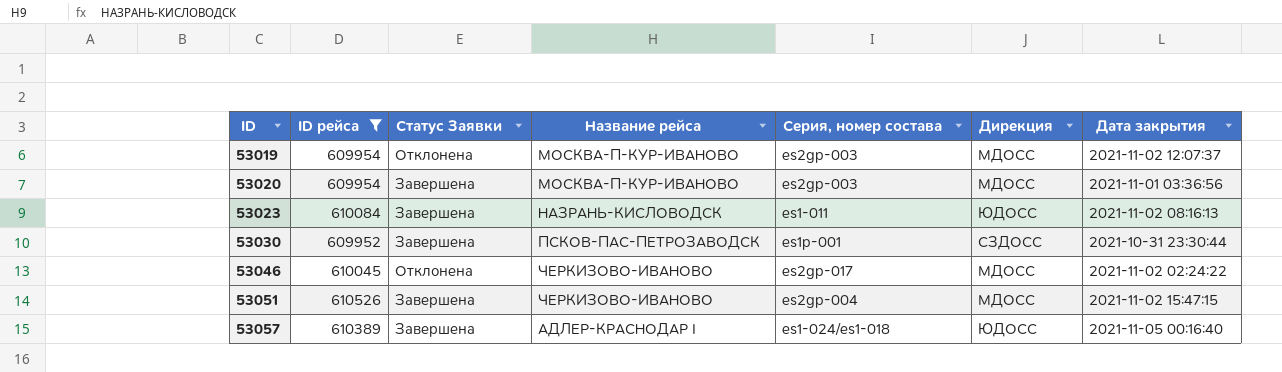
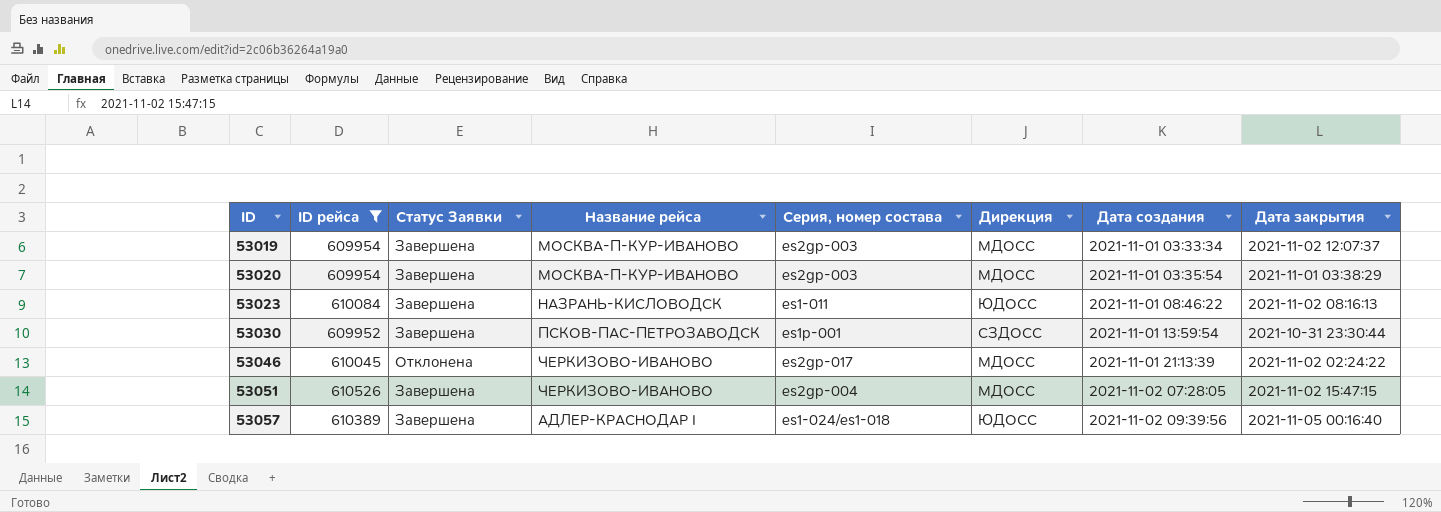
column Дата создания | position: none -> 7
53019 | Статус Заявки: Отклонена -> Завершена
53020 | Дата закрытия: 2021-11-01 03:36:56 -> 2021-11-01 03:38:29

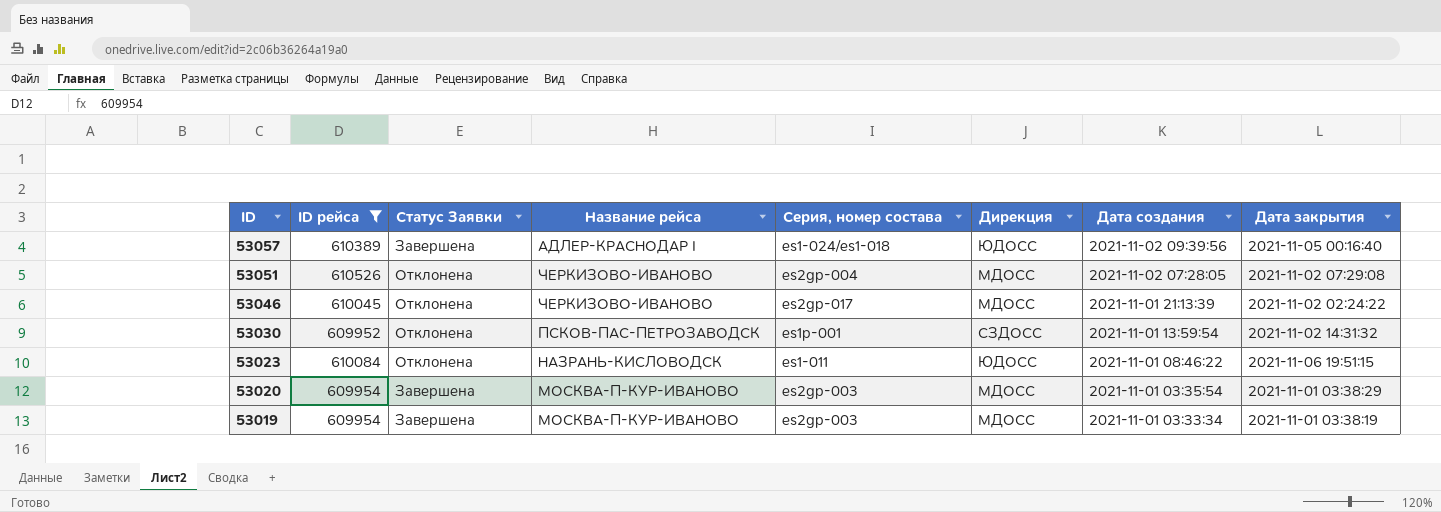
row order: ID ascending -> ID descending
53051 | Статус Заявки: Завершена -> Отклонена
53051 | Дата закрытия: 2021-11-02 15:47:15 -> 2021-11-02 07:29:08
53030 | Статус Заявки: Завершена -> Отклонена
53030 | Дата закрытия: 2021-10-31 23:30:44 -> 2021-11-02 14:31:32
53023 | Статус Заявки: Завершена -> Отклонена
53023 | Дата закрытия: 2021-11-02 08:16:13 -> 2021-11-06 19:51:15
53019 | Дата закрытия: 2021-11-02 12:07:37 -> 2021-11-01 03:38:19

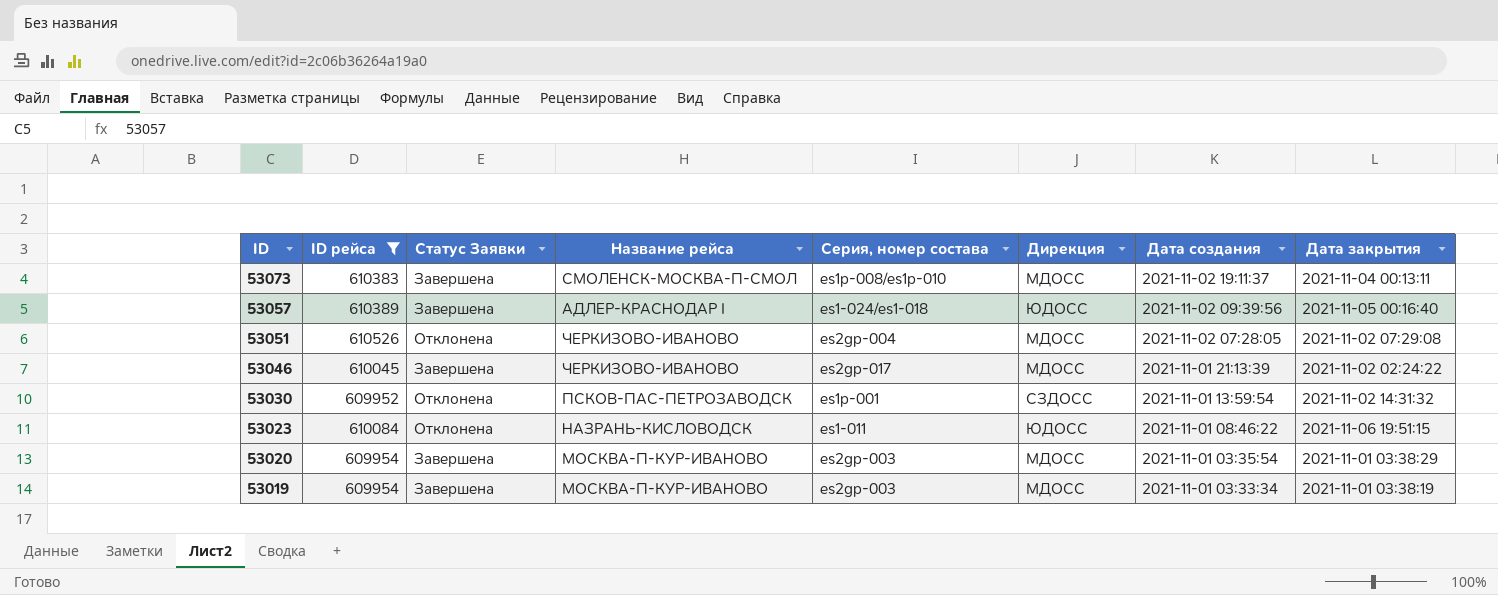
row 53073: none -> 610383 | Завершена | СМОЛЕНСК-МОСКВА-П-СМОЛ | es1p-008/es1p-010 | МДОСС | 2021-11-02 19:11:37 | 2021-11-04 00:13:11
53046 | Статус Заявки: Отклонена -> Завершена

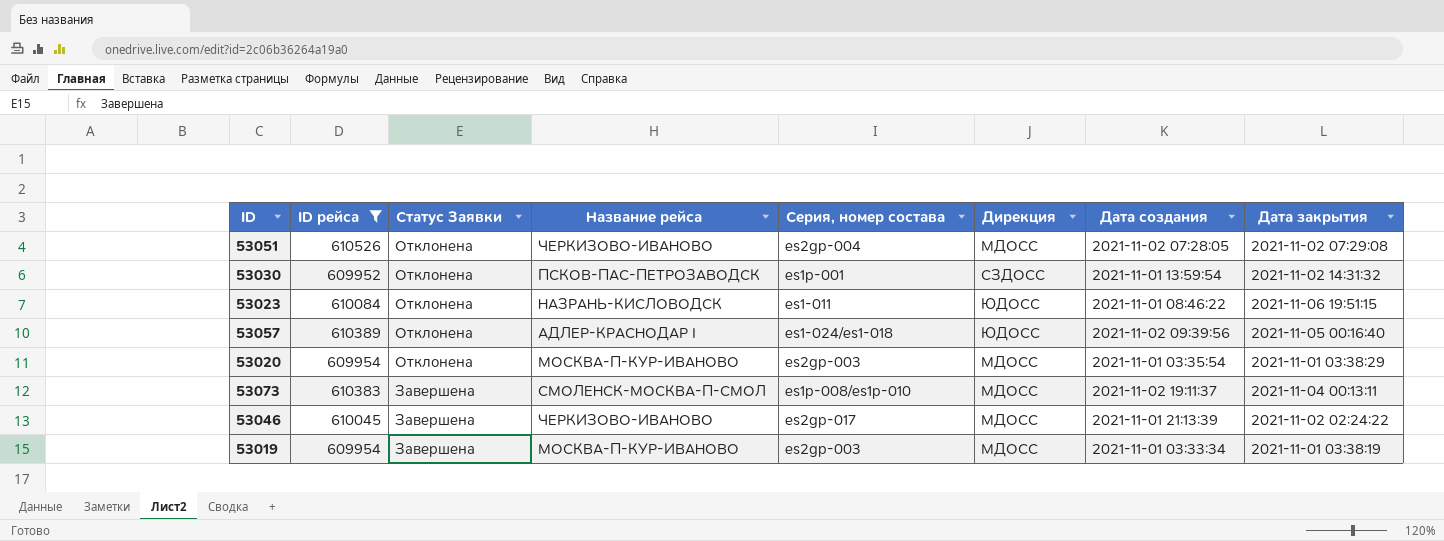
row order: ID descending -> Статус Заявки descending
53057 | Статус Заявки: Завершена -> Отклонена
53020 | Статус Заявки: Завершена -> Отклонена

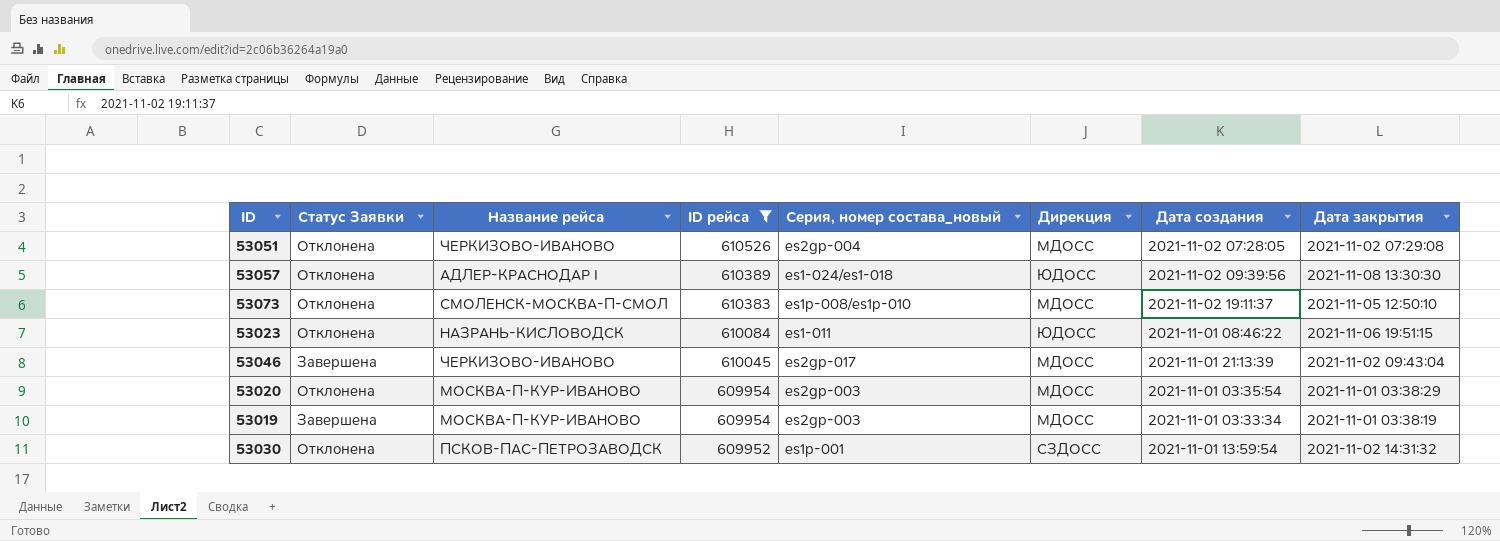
row order: Статус Заявки descending -> ID рейса descending
column ID рейса | position: 2 -> 4
column name: Серия, номер состава -> Серия, номер состава_новый
53057 | Дата закрытия: 2021-11-05 00:16:40 -> 2021-11-08 13:30:30
53073 | Статус Заявки: Завершена -> Отклонена
53073 | Дата закрытия: 2021-11-04 00:13:11 -> 2021-11-05 12:50:10
53046 | Дата закрытия: 2021-11-02 02:24:22 -> 2021-11-02 09:43:04

